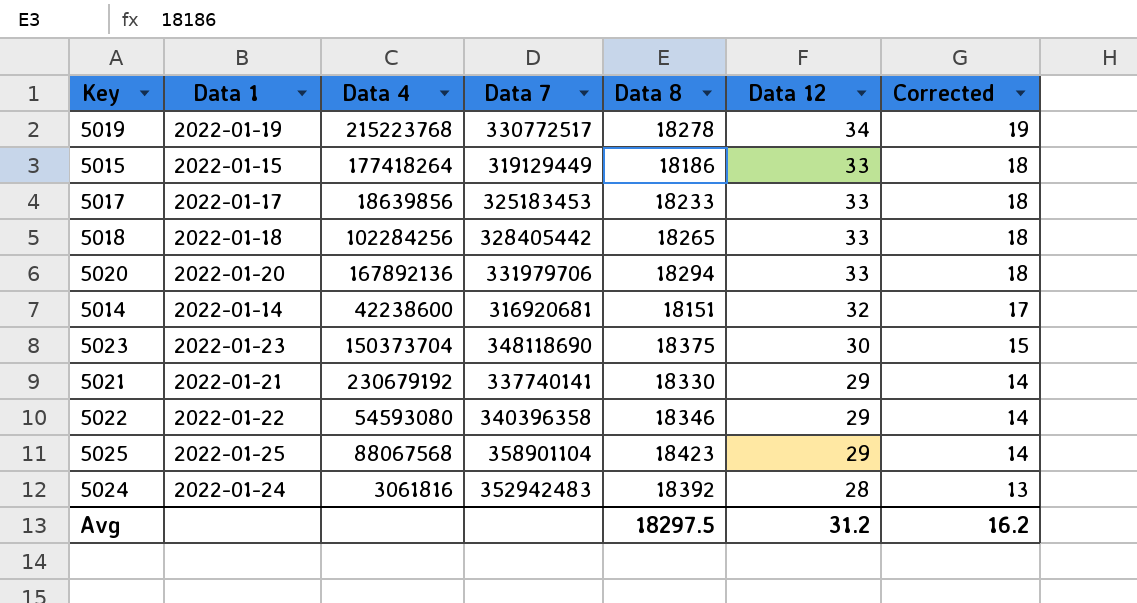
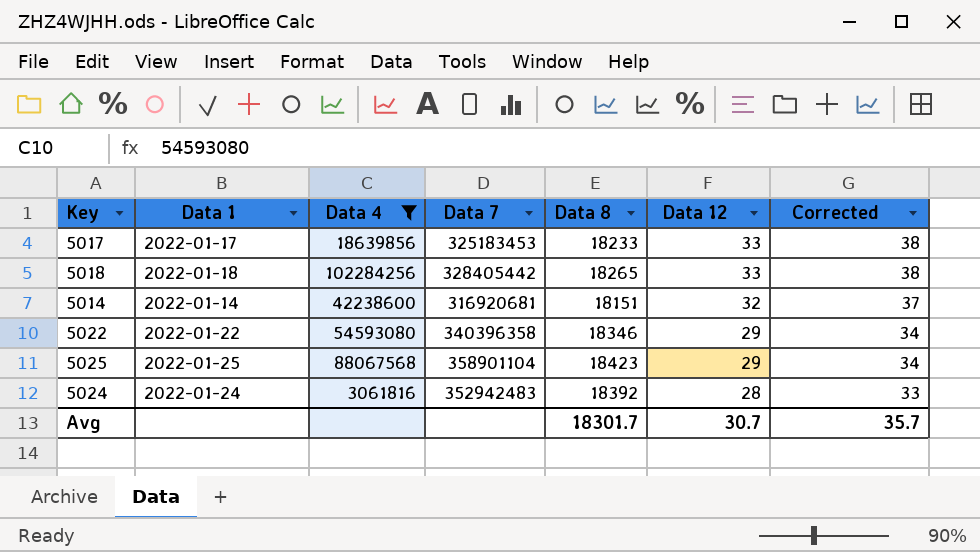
filter: none -> Data 4 <= 102284256
column Corrected | formula: [Data 12] - 15 -> [Data 12] + 5
Avg | Data 8: 18297.5 -> 18301.7
Avg | Data 12: 31.2 -> 30.7
Avg | Corrected: 16.2 -> 35.7

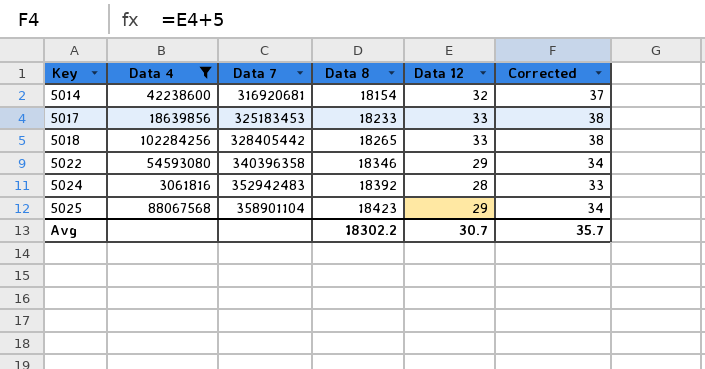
row order: Data 12 descending -> Key ascending
column Data 1 | position: 2 -> none
5014 | Data 8: 18151 -> 18154
Avg | Data 8: 18301.7 -> 18302.2

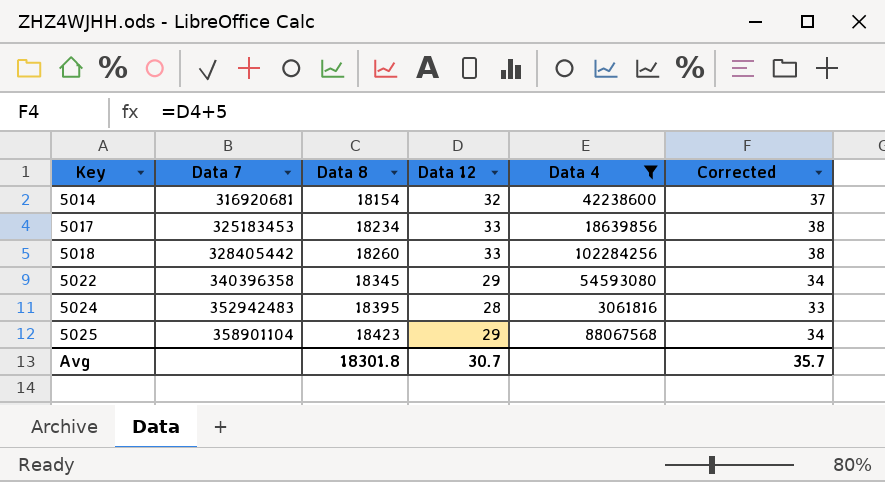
column Data 4 | position: 2 -> 5
5017 | Data 8: 18233 -> 18234
5018 | Data 8: 18265 -> 18260
5022 | Data 8: 18346 -> 18345
5024 | Data 8: 18392 -> 18395
Avg | Data 8: 18302.2 -> 18301.8

